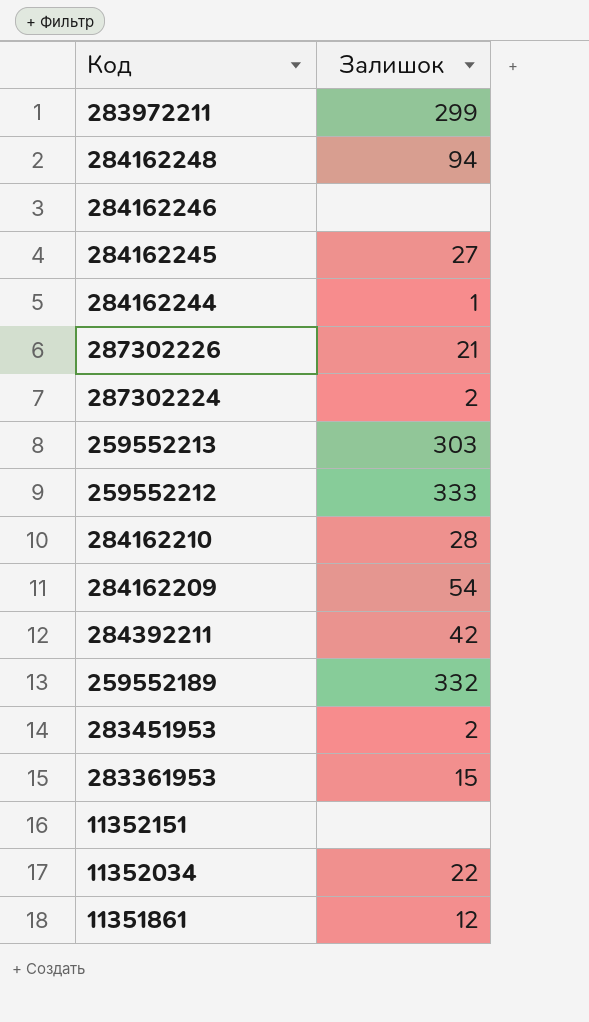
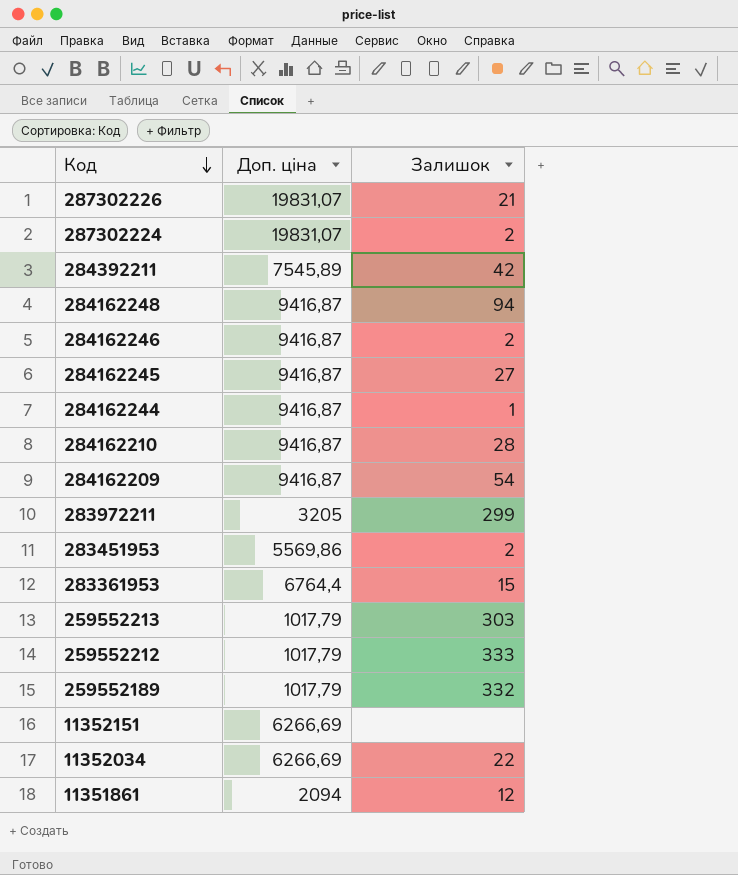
row order: none -> Код descending
column Доп. ціна | position: none -> 2
284162246 | Залишок: none -> 2

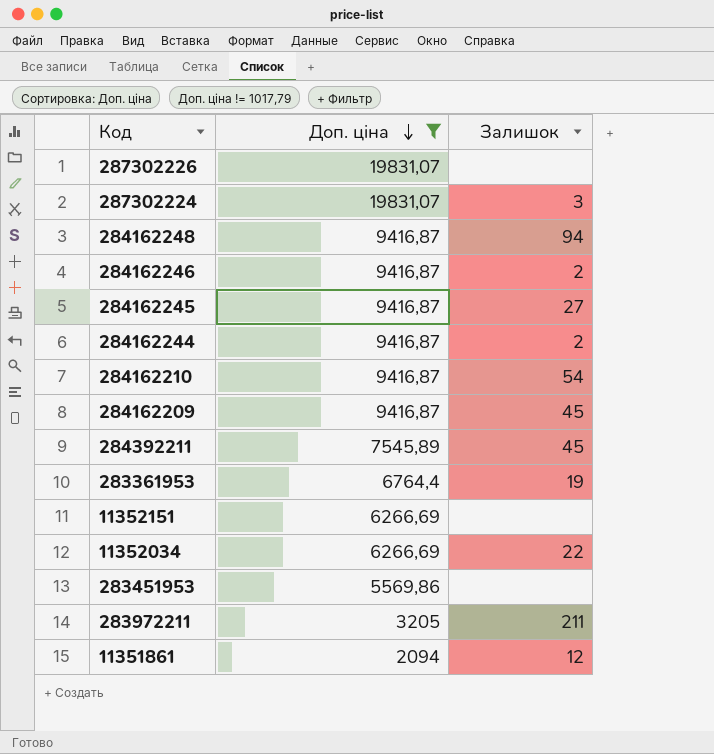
filter: none -> Доп. ціна != 1017,79
row order: Код descending -> Доп. ціна descending
287302226 | Залишок: 21 -> none
287302224 | Залишок: 2 -> 3
284162244 | Залишок: 1 -> 2
284162210 | Залишок: 28 -> 54
284162209 | Залишок: 54 -> 45
284392211 | Залишок: 42 -> 45
283361953 | Залишок: 15 -> 19
283451953 | Залишок: 2 -> none
283972211 | Залишок: 299 -> 211

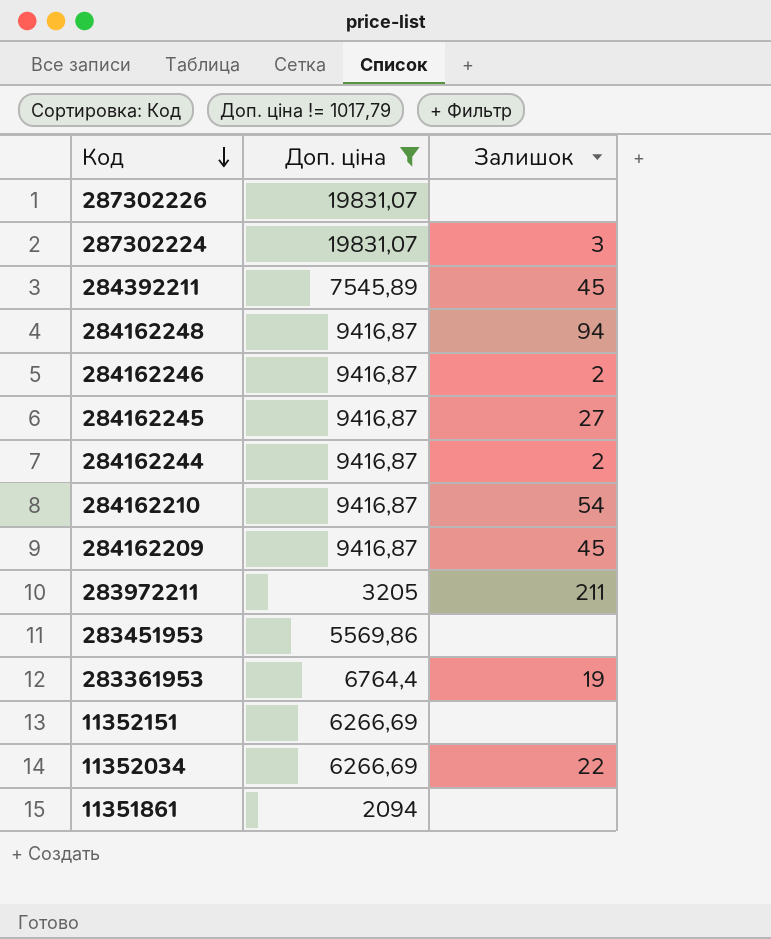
row order: Доп. ціна descending -> Код descending
11351861 | Залишок: 12 -> none

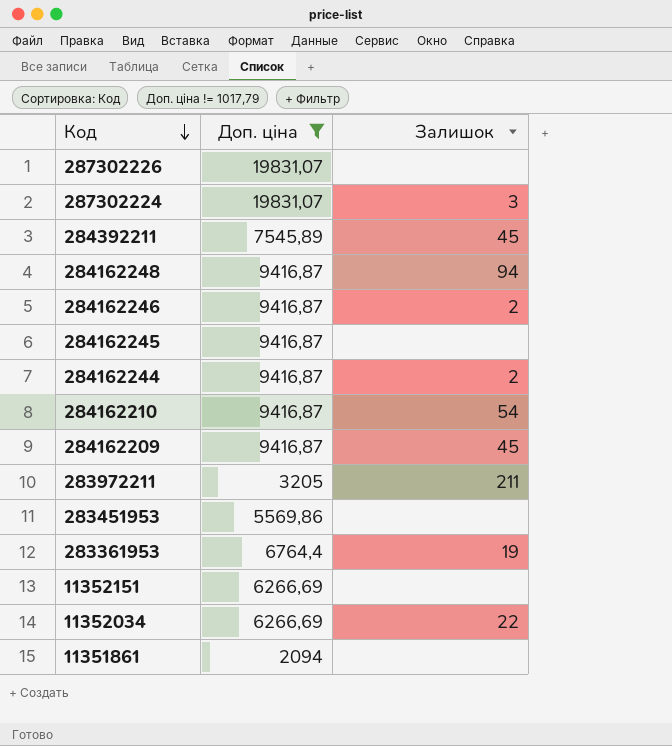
284162245 | Залишок: 27 -> none

